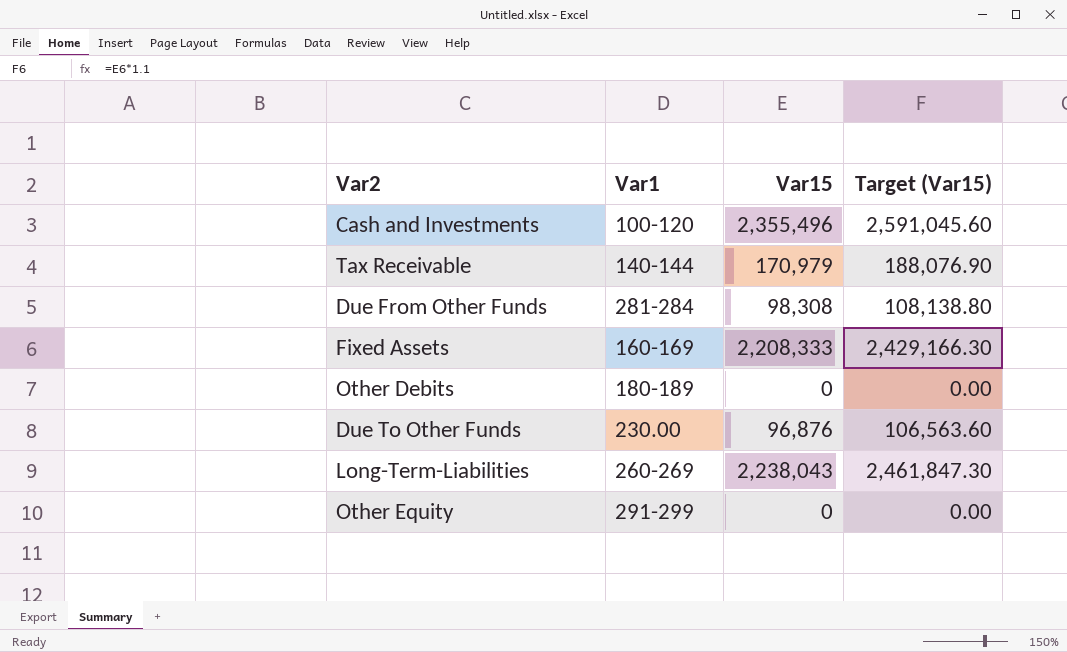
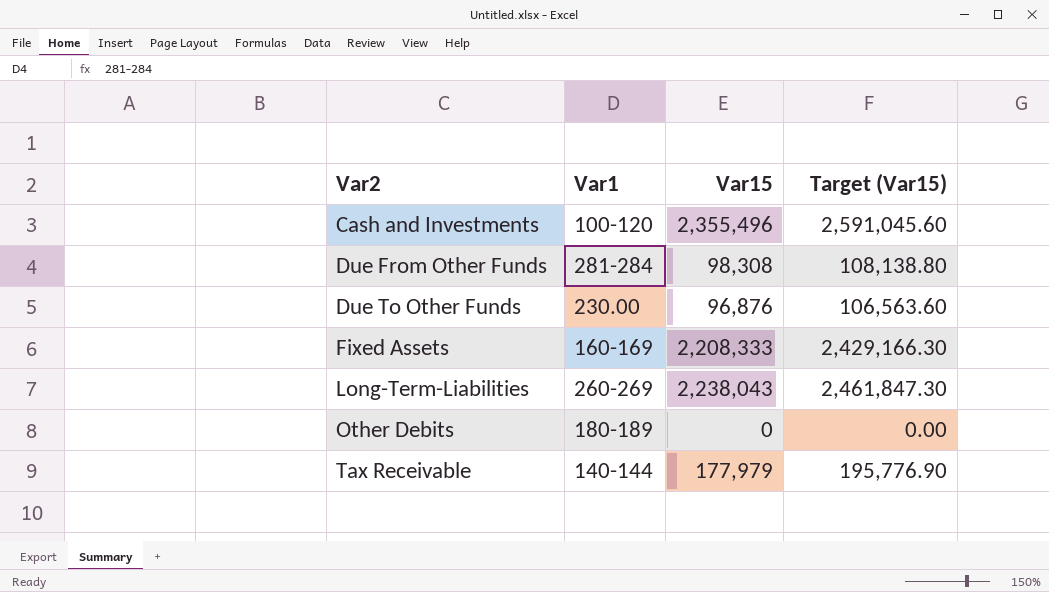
row order: none -> Var2 ascending
row Other Equity: 291-299 | 0 | 0.00 -> none
Tax Receivable | Var15: 170,979 -> 177,979
Tax Receivable | Target (Var15): 188,076.90 -> 195,776.90

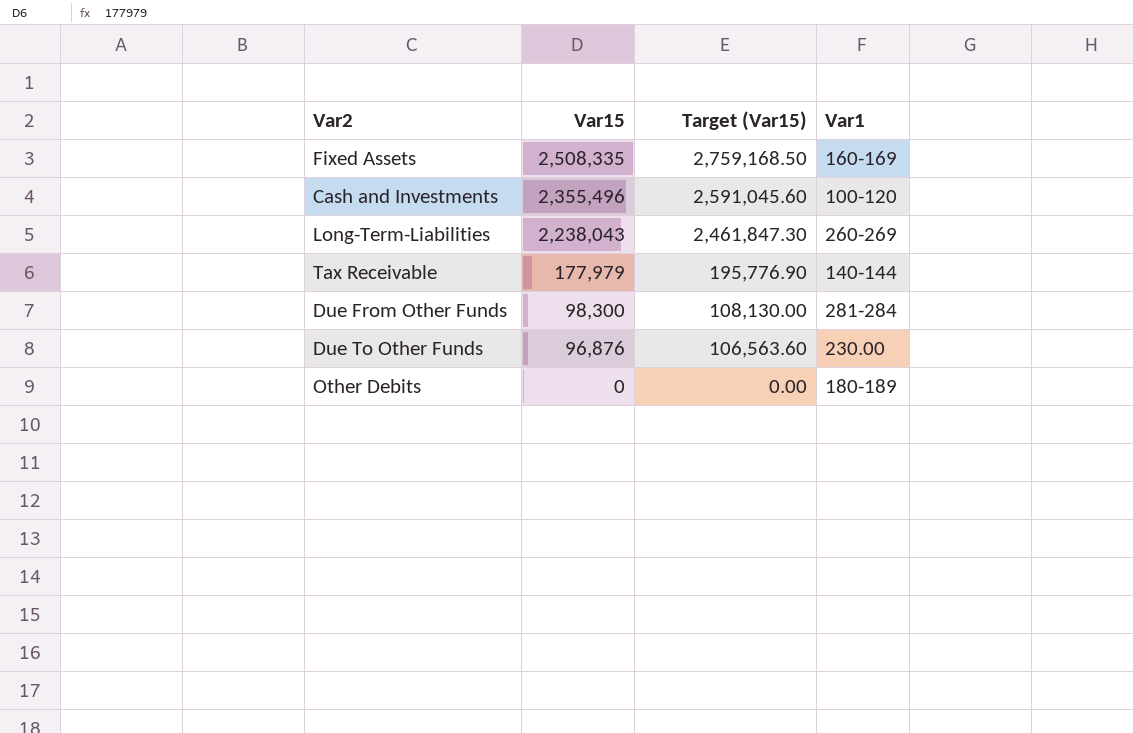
row order: Var2 ascending -> Var15 descending
column Var1 | position: 2 -> 4
Fixed Assets | Var15: 2,208,333 -> 2,508,335
Fixed Assets | Target (Var15): 2,429,166.30 -> 2,759,168.50
Due From Other Funds | Var15: 98,308 -> 98,300
Due From Other Funds | Target (Var15): 108,138.80 -> 108,130.00

